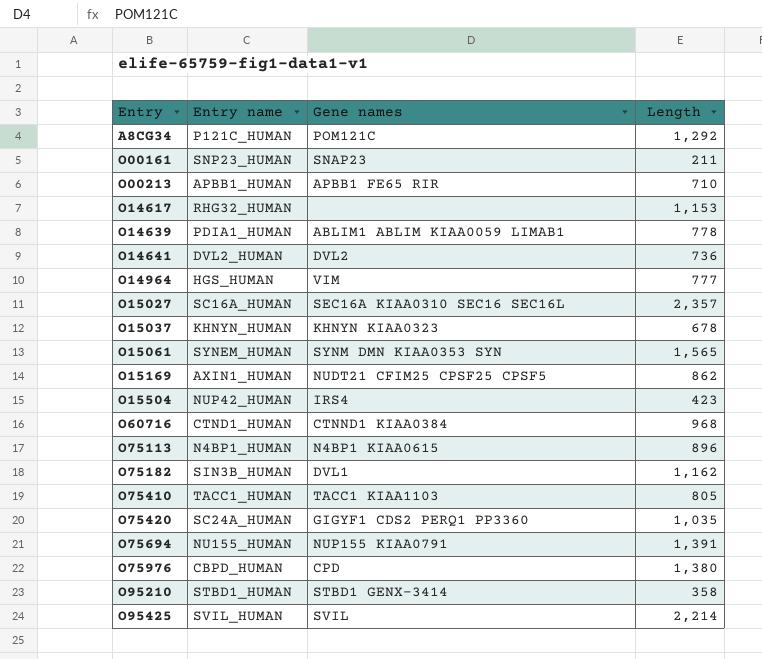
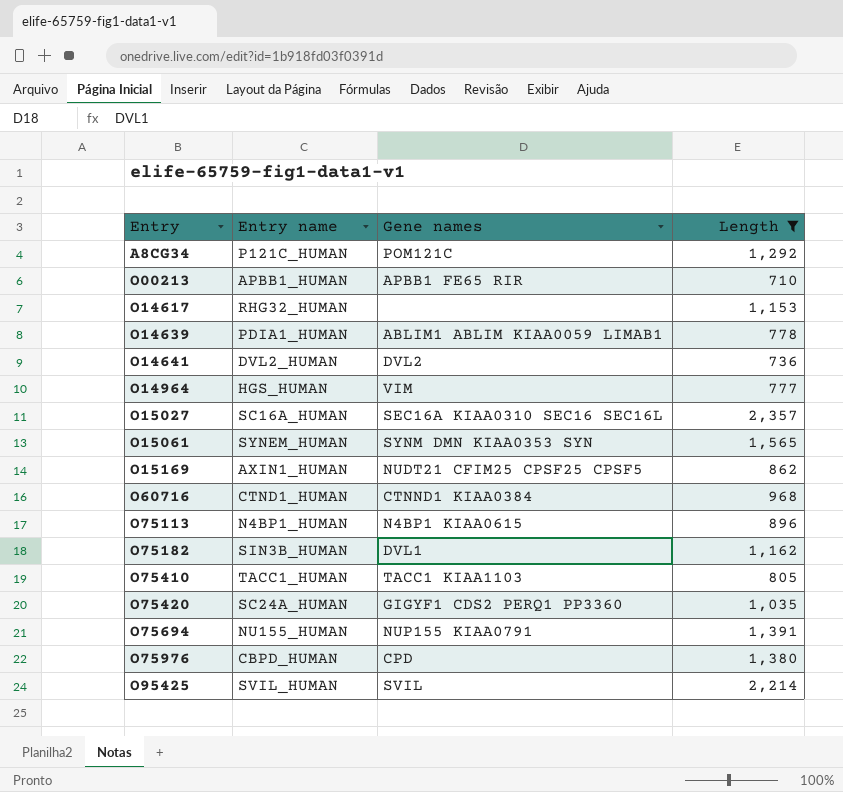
filter: none -> Length >= 710

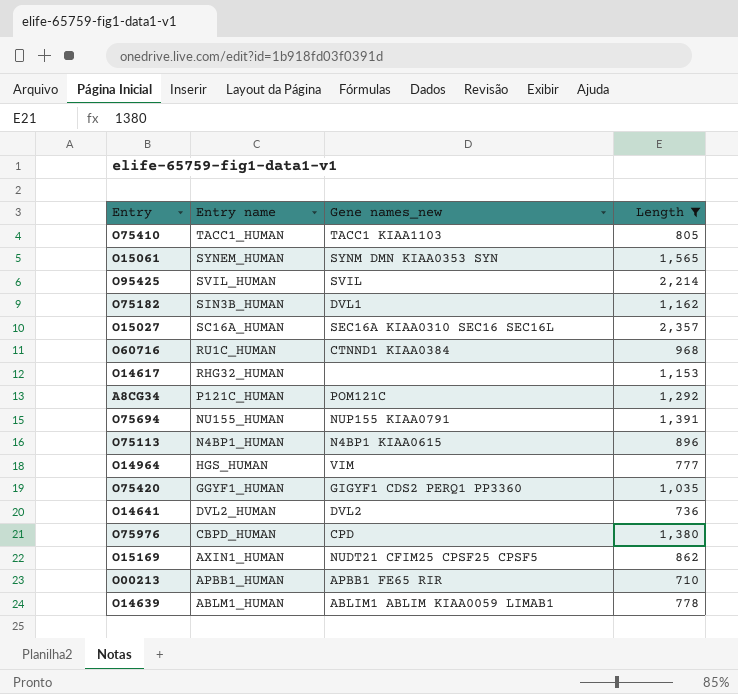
row order: Entry ascending -> Entry name descending
column name: Gene names -> Gene names_new
O60716 | Entry name: CTND1_HUMAN -> RU1C_HUMAN
O75420 | Entry name: SC24A_HUMAN -> GGYF1_HUMAN
O14639 | Entry name: PDIA1_HUMAN -> ABLM1_HUMAN

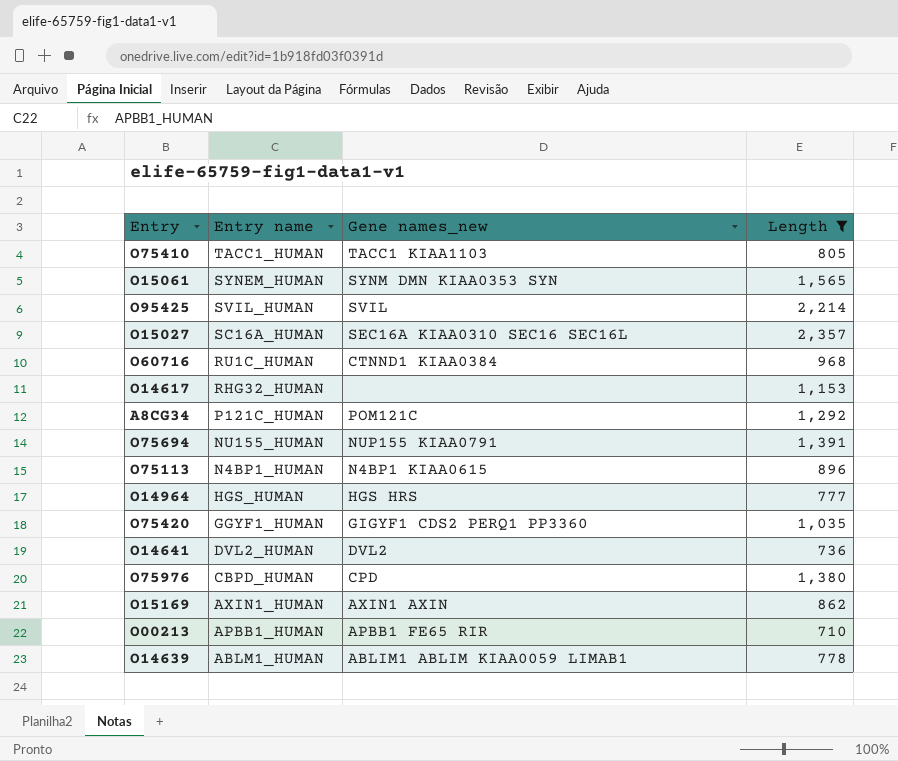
row O75182: SIN3B_HUMAN | DVL1 | 1,162 -> none
O14964 | Gene names_new: VIM -> HGS HRS
O15169 | Gene names_new: NUDT21 CFIM25 CPSF25 CPSF5 -> AXIN1 AXIN

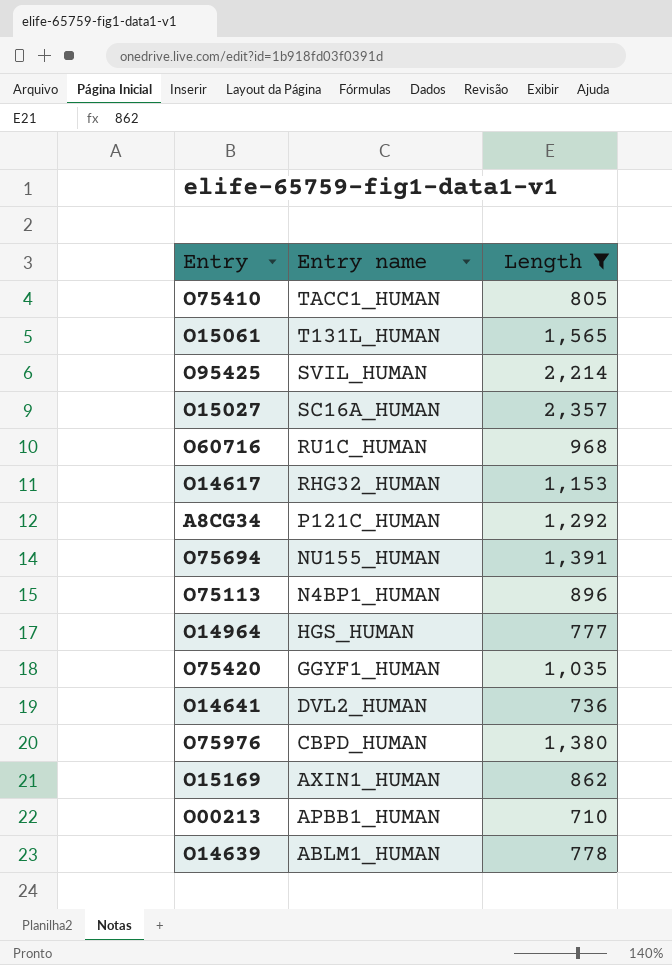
column Gene names_new | position: 3 -> none
O15061 | Entry name: SYNEM_HUMAN -> T131L_HUMAN

